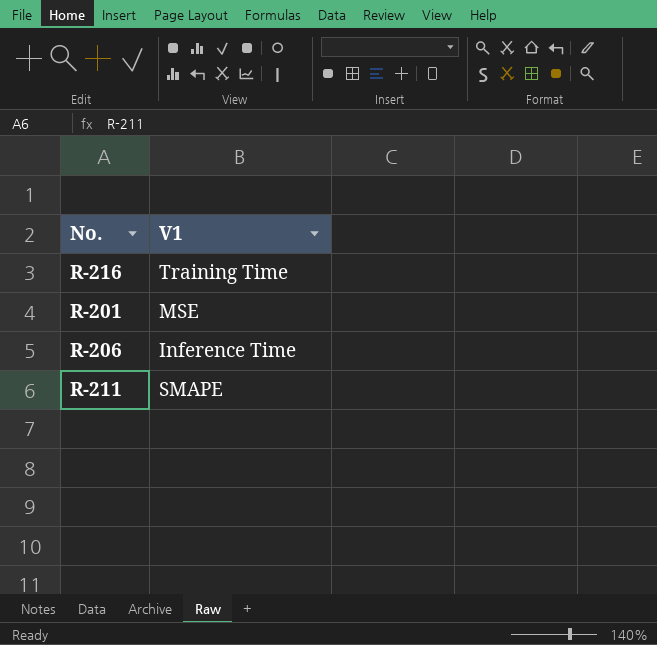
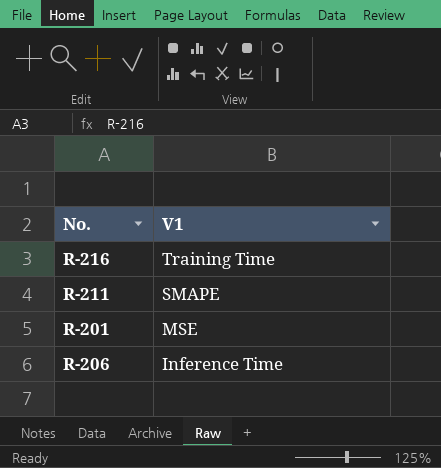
row order: none -> V1 descending

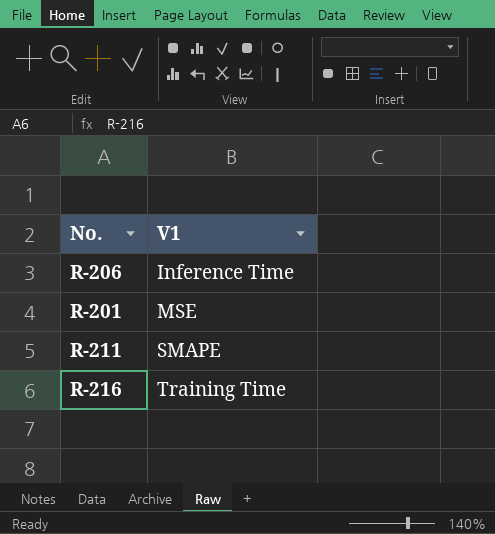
row order: V1 descending -> V1 ascending

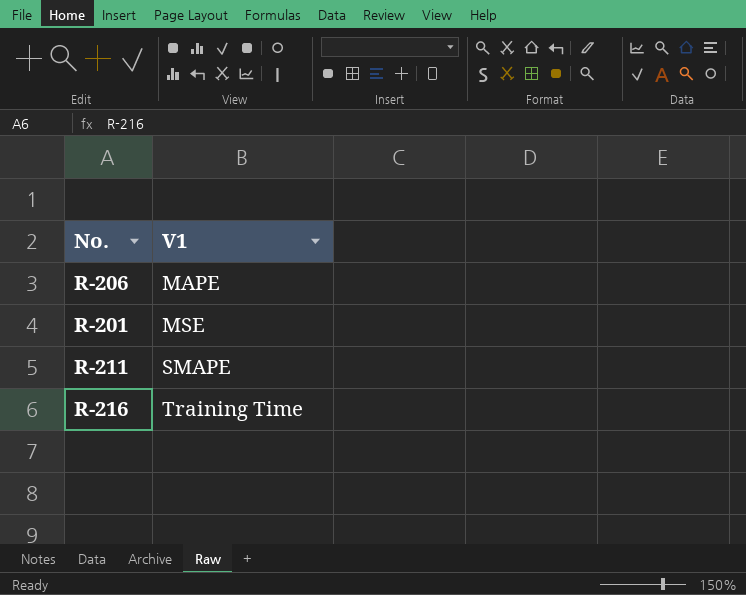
R-206 | V1: Inference Time -> MAPE

